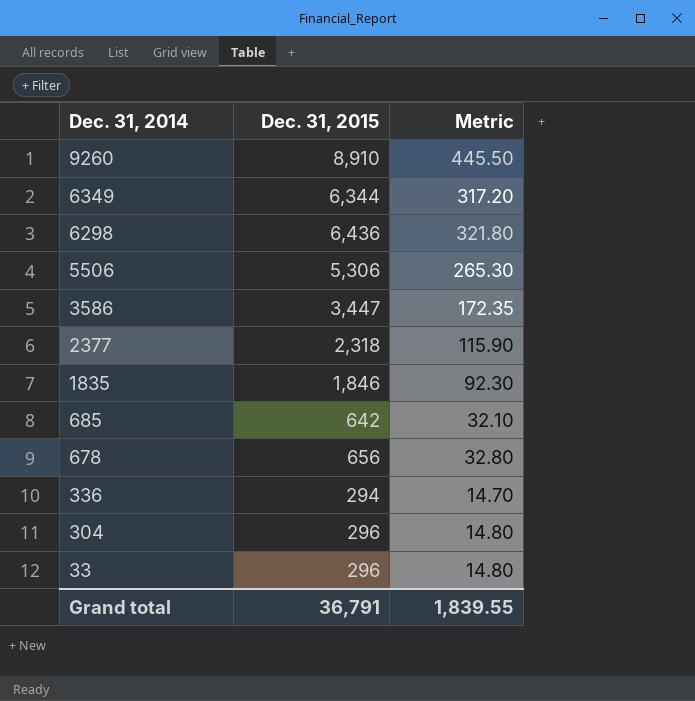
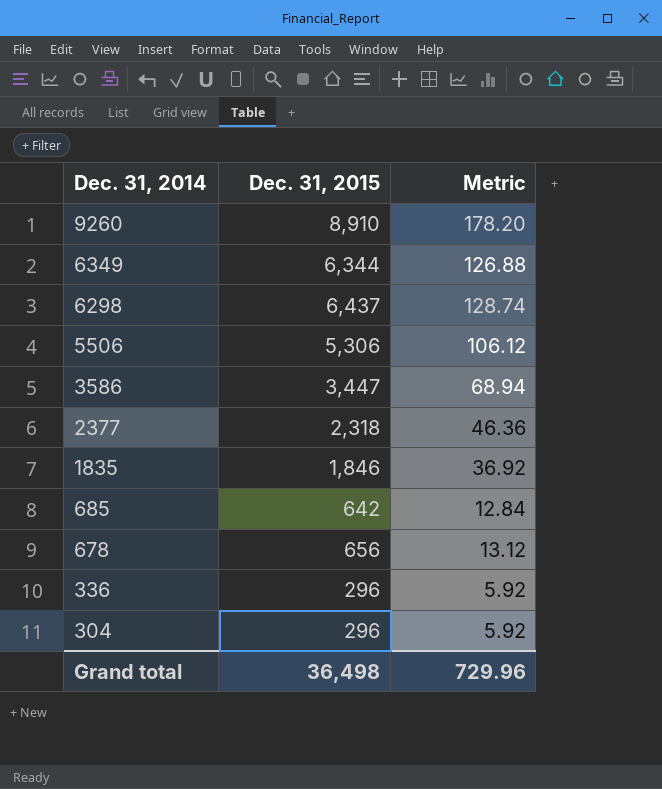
column Metric | formula: [Dec. 31, 2015] * 0.05 -> [Dec. 31, 2015] * 0.02
row 33: 296 | 14.80 -> none
6298 | Dec. 31, 2015: 6,436 -> 6,437
336 | Dec. 31, 2015: 294 -> 296
Grand total | Dec. 31, 2015: 36,791 -> 36,498
Grand total | Metric: 1,839.55 -> 729.96

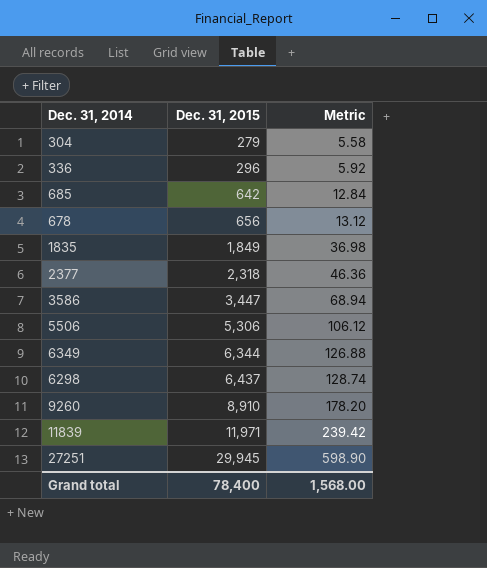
row order: Dec. 31, 2014 descending -> Dec. 31, 2015 ascending
304 | Dec. 31, 2015: 296 -> 279
304 | Metric: 5.92 -> 5.58
1835 | Dec. 31, 2015: 1,846 -> 1,849
1835 | Metric: 36.92 -> 36.98
row 11839: none -> 11,971 | 239.42
row 27251: none -> 29,945 | 598.90
Grand total | Dec. 31, 2015: 36,498 -> 78,400
Grand total | Metric: 729.96 -> 1,568.00

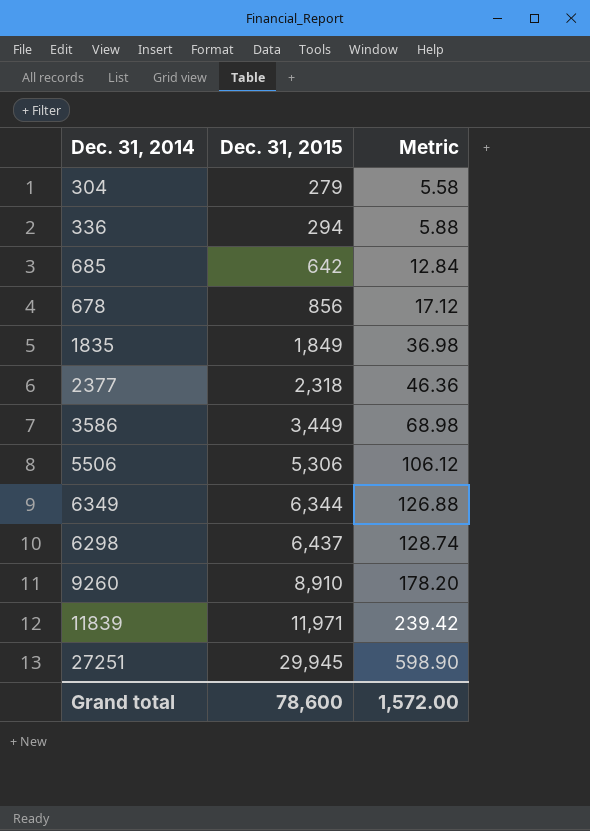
336 | Dec. 31, 2015: 296 -> 294
336 | Metric: 5.92 -> 5.88
678 | Dec. 31, 2015: 656 -> 856
678 | Metric: 13.12 -> 17.12
3586 | Dec. 31, 2015: 3,447 -> 3,449
3586 | Metric: 68.94 -> 68.98
Grand total | Dec. 31, 2015: 78,400 -> 78,600
Grand total | Metric: 1,568.00 -> 1,572.00

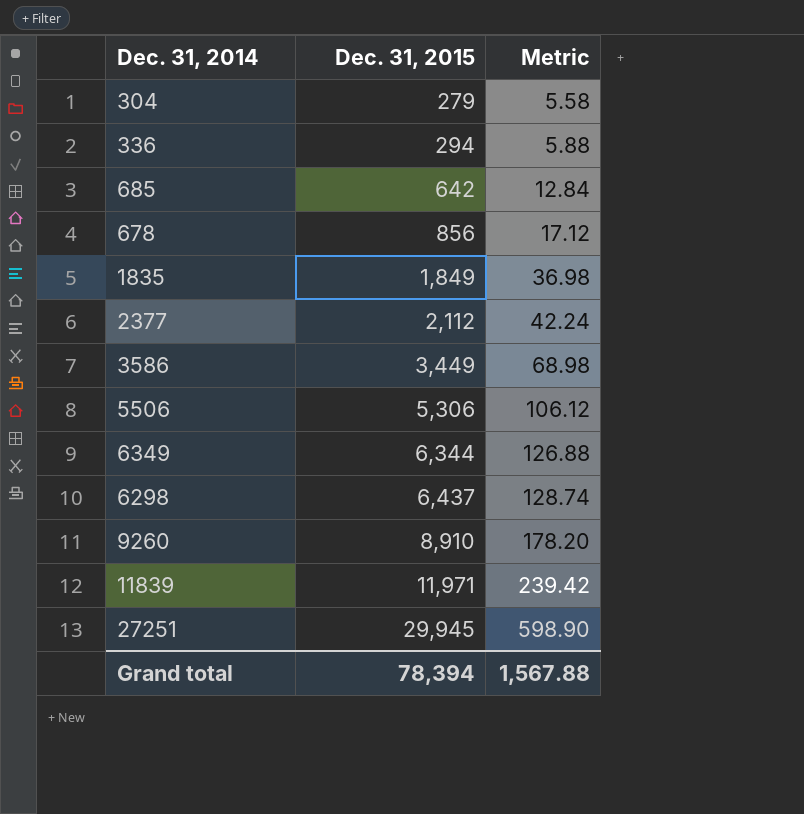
2377 | Dec. 31, 2015: 2,318 -> 2,112
2377 | Metric: 46.36 -> 42.24
Grand total | Dec. 31, 2015: 78,600 -> 78,394
Grand total | Metric: 1,572.00 -> 1,567.88

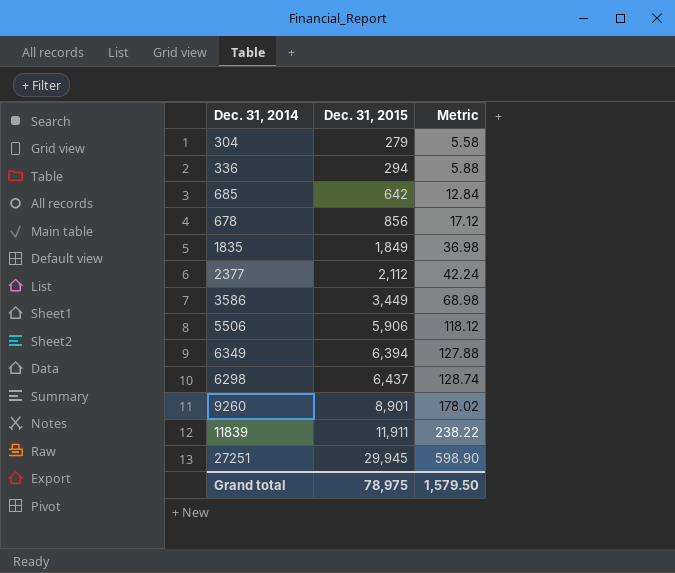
5506 | Dec. 31, 2015: 5,306 -> 5,906
5506 | Metric: 106.12 -> 118.12
6349 | Dec. 31, 2015: 6,344 -> 6,394
6349 | Metric: 126.88 -> 127.88
9260 | Dec. 31, 2015: 8,910 -> 8,901
9260 | Metric: 178.20 -> 178.02
11839 | Dec. 31, 2015: 11,971 -> 11,911
11839 | Metric: 239.42 -> 238.22
Grand total | Dec. 31, 2015: 78,394 -> 78,975
Grand total | Metric: 1,567.88 -> 1,579.50

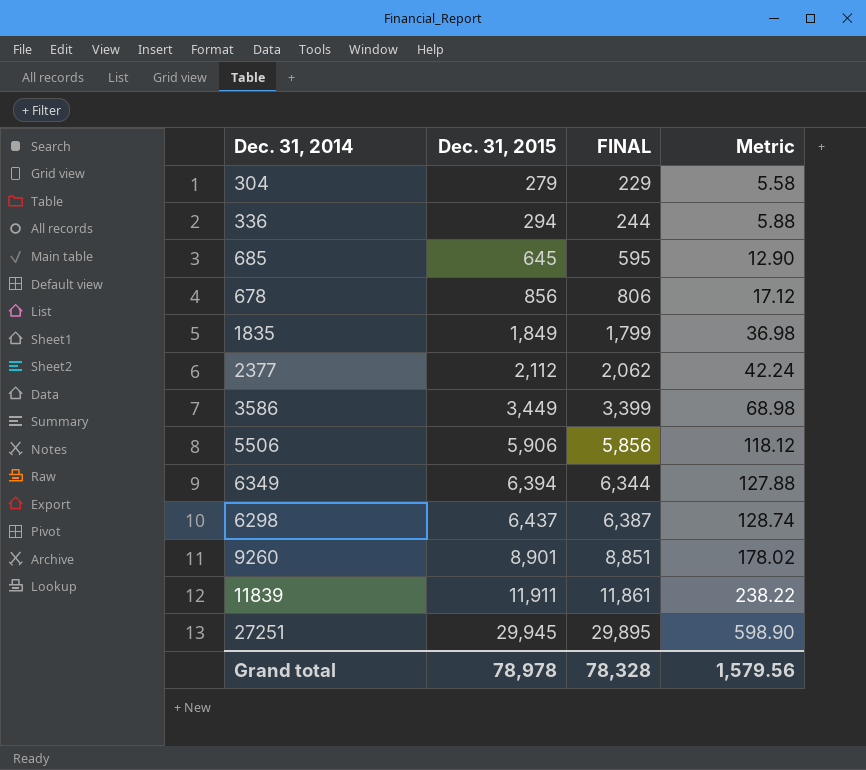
column FINAL | formula: none -> [Dec. 31, 2015] - 50
685 | Dec. 31, 2015: 642 -> 645
685 | Metric: 12.84 -> 12.90
Grand total | Dec. 31, 2015: 78,975 -> 78,978
Grand total | Metric: 1,579.50 -> 1,579.56

